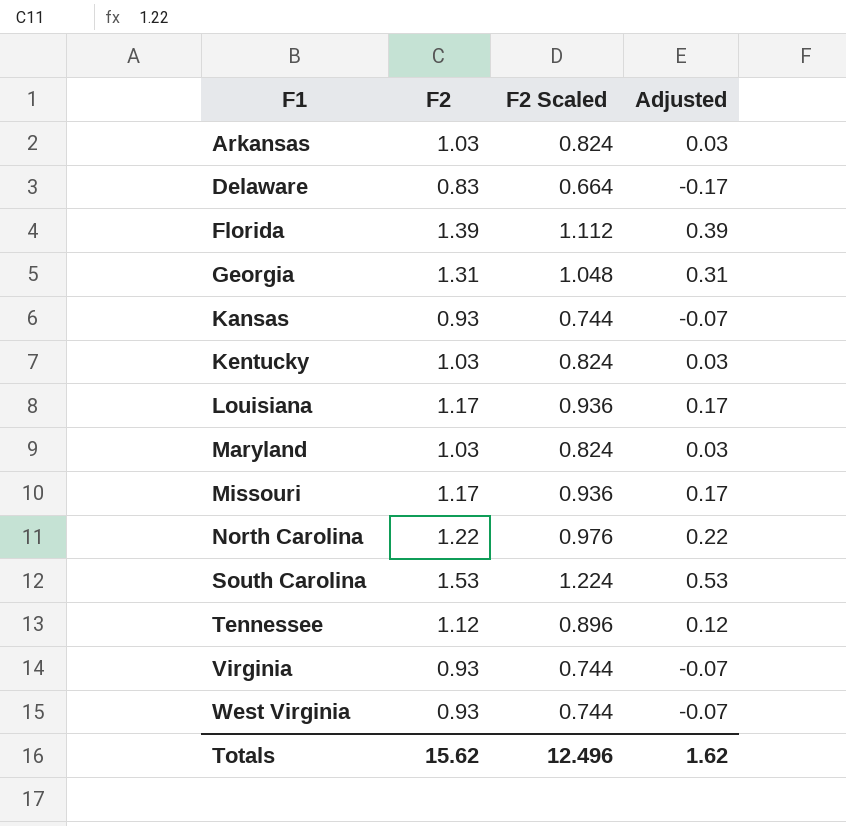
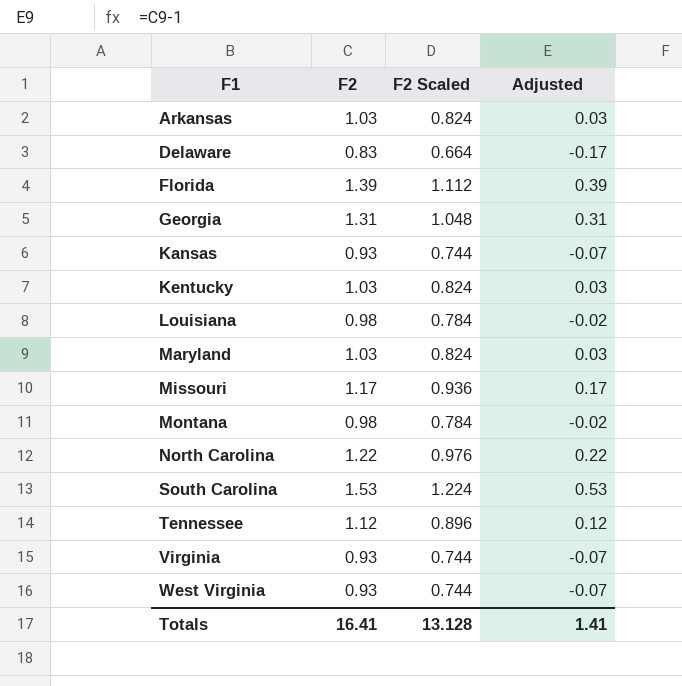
Louisiana | F2: 1.17 -> 0.98
Louisiana | F2 Scaled: 0.936 -> 0.784
Louisiana | Adjusted: 0.17 -> -0.02
row Montana: none -> 0.98 | 0.784 | -0.02
Totals | F2: 15.62 -> 16.41
Totals | F2 Scaled: 12.496 -> 13.128
Totals | Adjusted: 1.62 -> 1.41

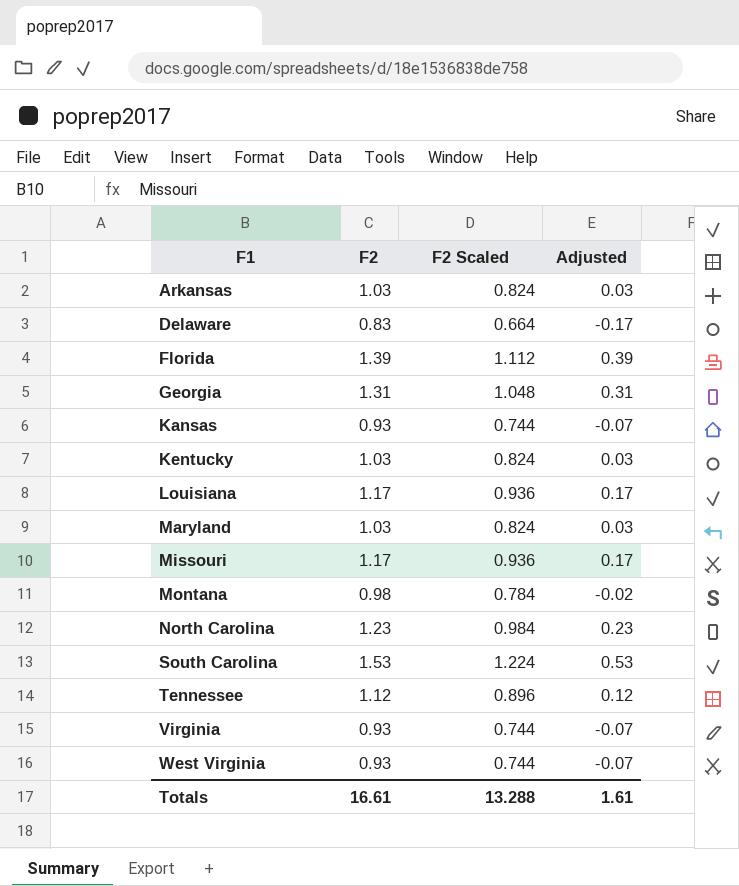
Louisiana | F2: 0.98 -> 1.17
Louisiana | F2 Scaled: 0.784 -> 0.936
Louisiana | Adjusted: -0.02 -> 0.17
North Carolina | F2: 1.22 -> 1.23
North Carolina | F2 Scaled: 0.976 -> 0.984
North Carolina | Adjusted: 0.22 -> 0.23
Totals | F2: 16.41 -> 16.61
Totals | F2 Scaled: 13.128 -> 13.288
Totals | Adjusted: 1.41 -> 1.61

